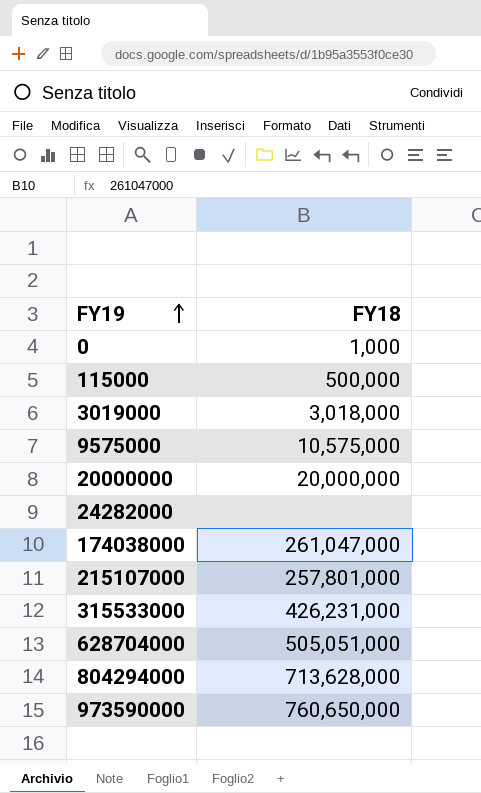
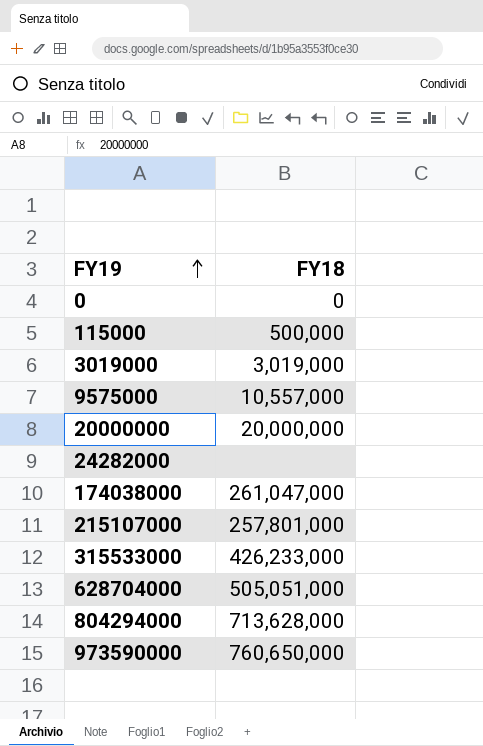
0 | FY18: 1,000 -> 0
3019000 | FY18: 3,018,000 -> 3,019,000
9575000 | FY18: 10,575,000 -> 10,557,000
315533000 | FY18: 426,231,000 -> 426,233,000

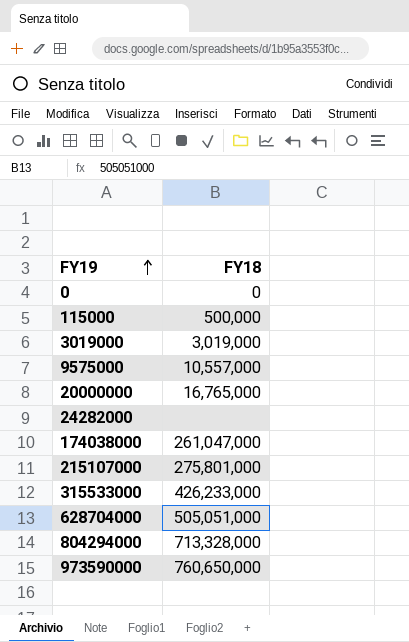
20000000 | FY18: 20,000,000 -> 16,765,000
215107000 | FY18: 257,801,000 -> 275,801,000
804294000 | FY18: 713,628,000 -> 713,328,000

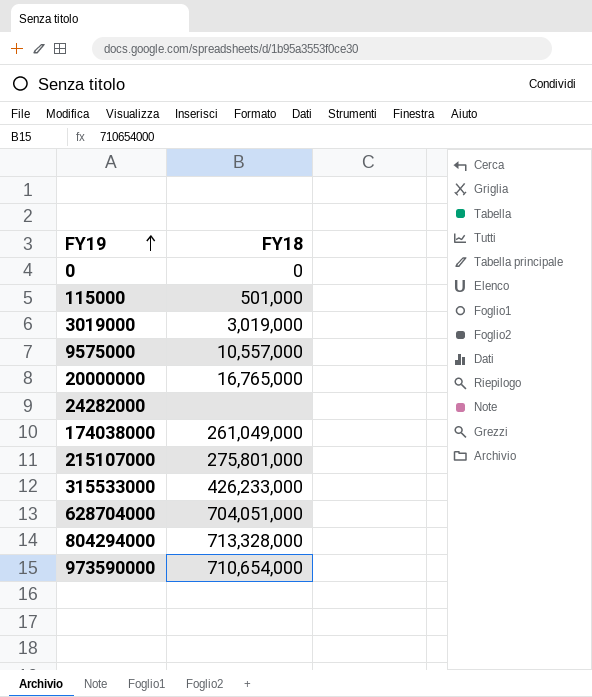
115000 | FY18: 500,000 -> 501,000
174038000 | FY18: 261,047,000 -> 261,049,000
628704000 | FY18: 505,051,000 -> 704,051,000
973590000 | FY18: 760,650,000 -> 710,654,000

